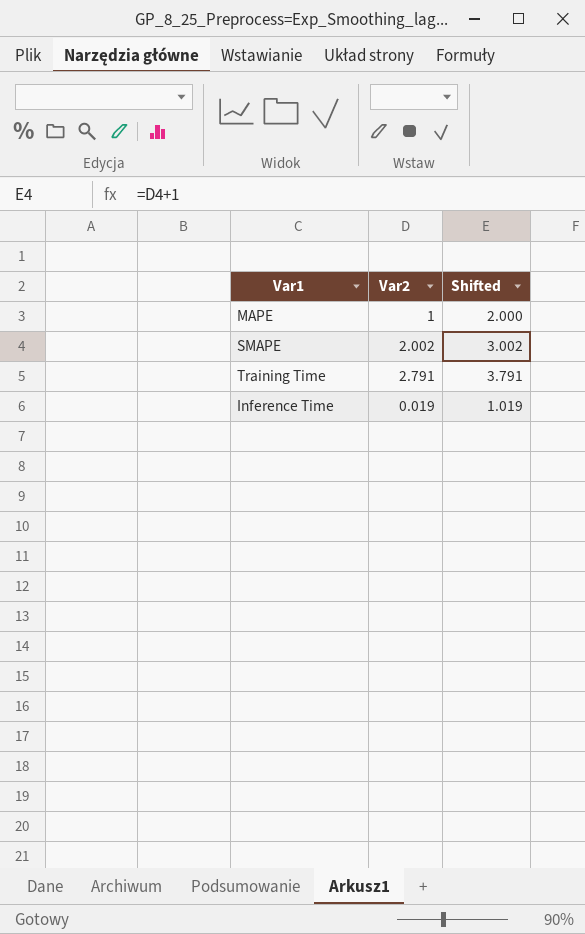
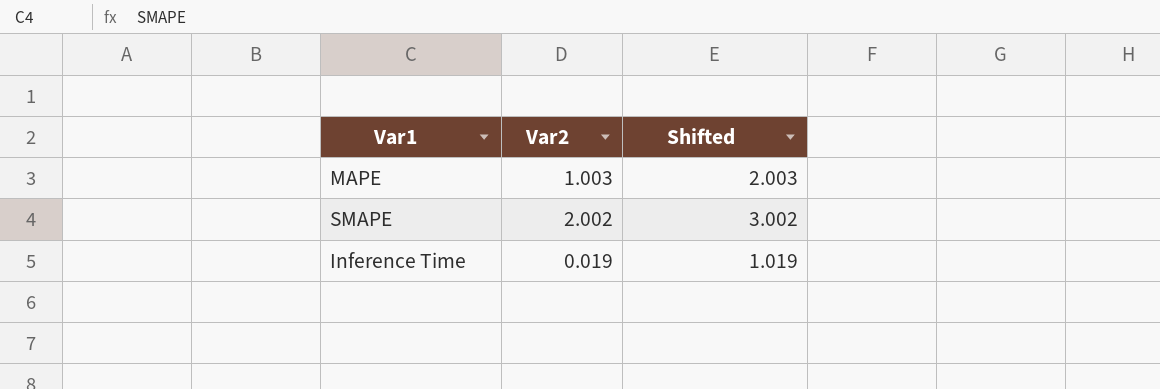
row Training Time: 2.791 | 3.791 -> none
MAPE | Var2: 1 -> 1.003
MAPE | Shifted: 2.000 -> 2.003

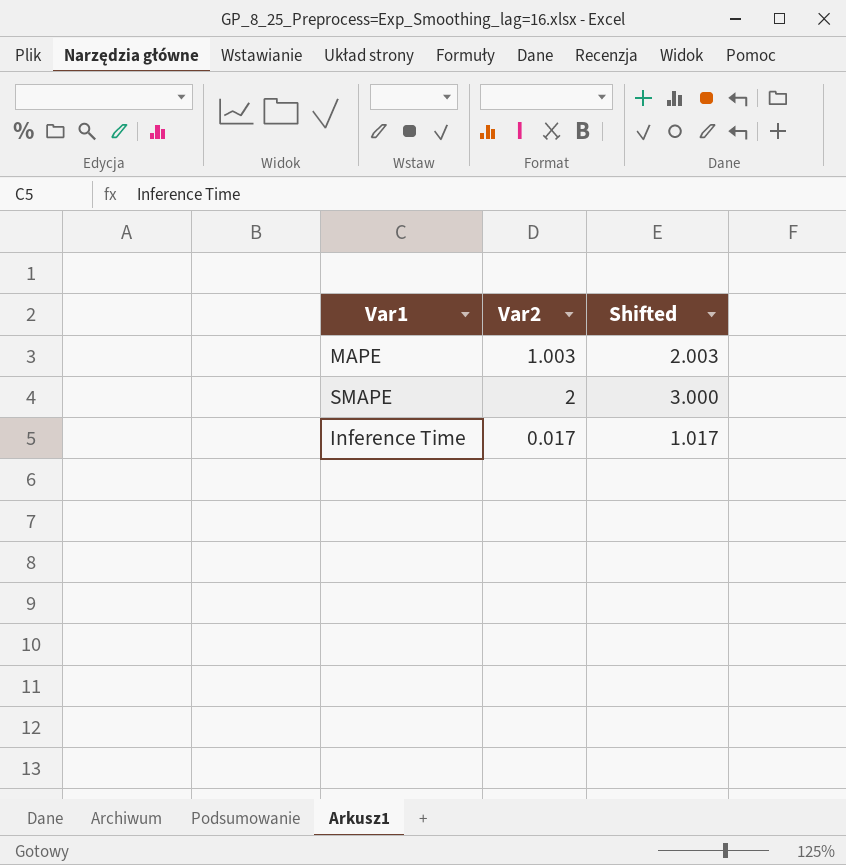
SMAPE | Var2: 2.002 -> 2
SMAPE | Shifted: 3.002 -> 3.000
Inference Time | Var2: 0.019 -> 0.017
Inference Time | Shifted: 1.019 -> 1.017

